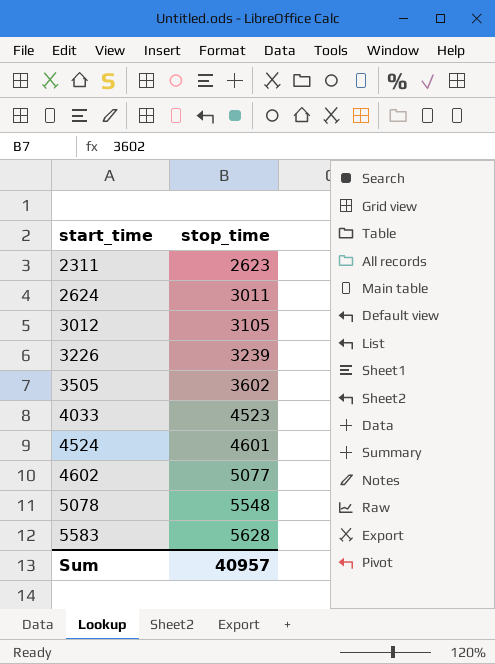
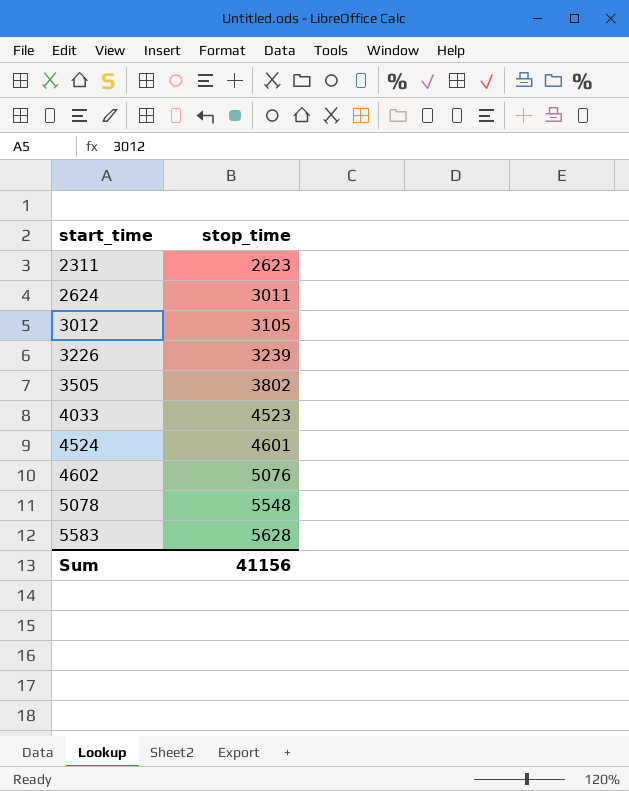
3505 | stop_time: 3602 -> 3802
4602 | stop_time: 5077 -> 5076
Sum | stop_time: 40957 -> 41156

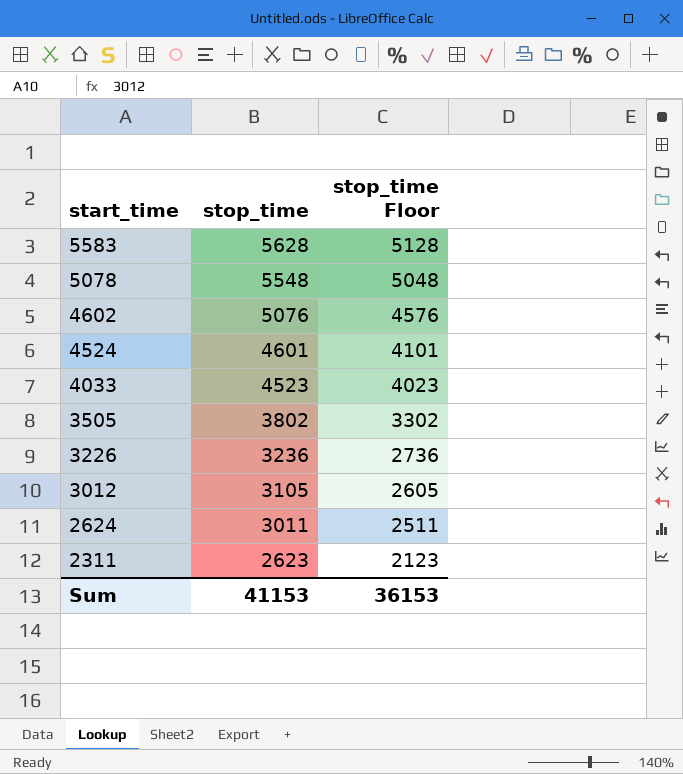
row order: start_time ascending -> start_time descending
column stop_time Floor | formula: none -> [stop_time] - 500
3226 | stop_time: 3239 -> 3236
Sum | stop_time: 41156 -> 41153

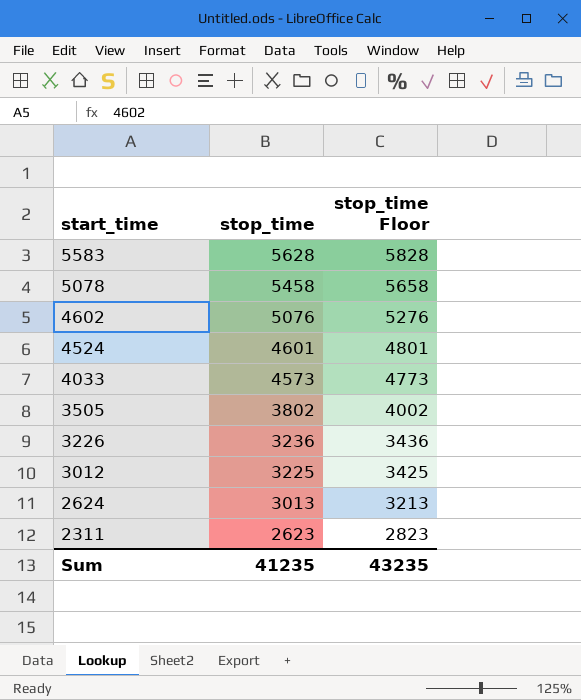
column stop_time Floor | formula: [stop_time] - 500 -> [stop_time] + 200
5078 | stop_time: 5548 -> 5458
4033 | stop_time: 4523 -> 4573
3012 | stop_time: 3105 -> 3225
2624 | stop_time: 3011 -> 3013
Sum | stop_time: 41153 -> 41235
Sum | stop_time Floor: 36153 -> 43235

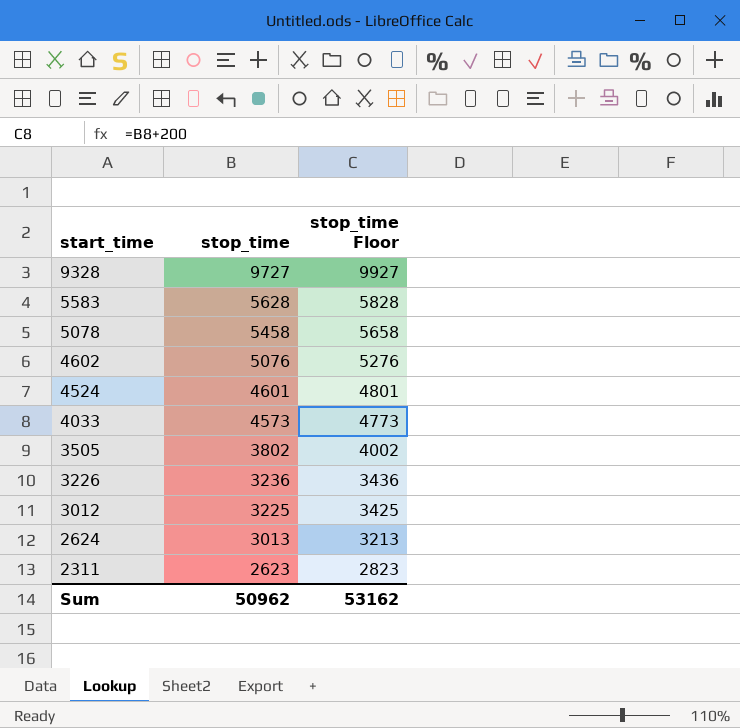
row 9328: none -> 9727 | 9927
Sum | stop_time: 41235 -> 50962
Sum | stop_time Floor: 43235 -> 53162

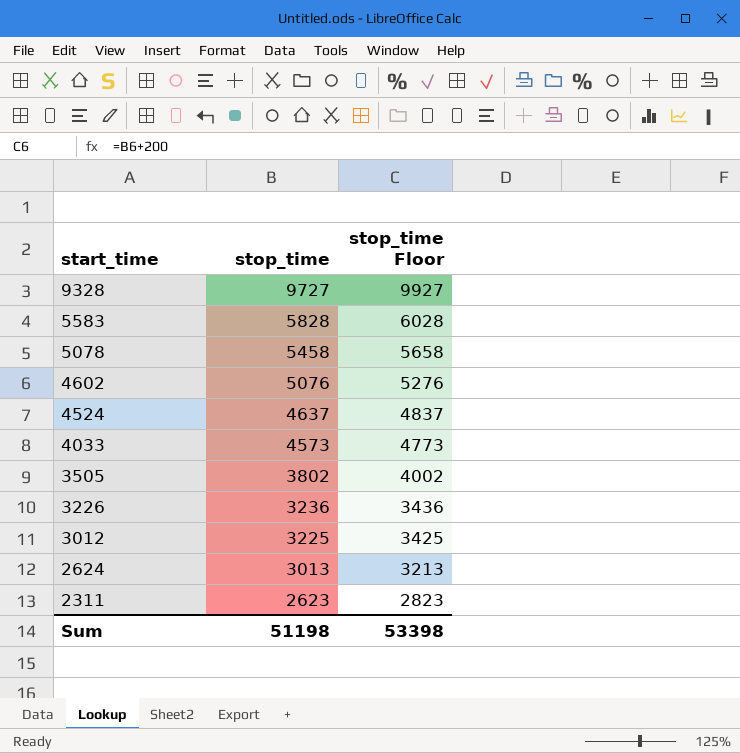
5583 | stop_time: 5628 -> 5828
5583 | stop_time Floor: 5828 -> 6028
4524 | stop_time: 4601 -> 4637
4524 | stop_time Floor: 4801 -> 4837
Sum | stop_time: 50962 -> 51198
Sum | stop_time Floor: 53162 -> 53398

